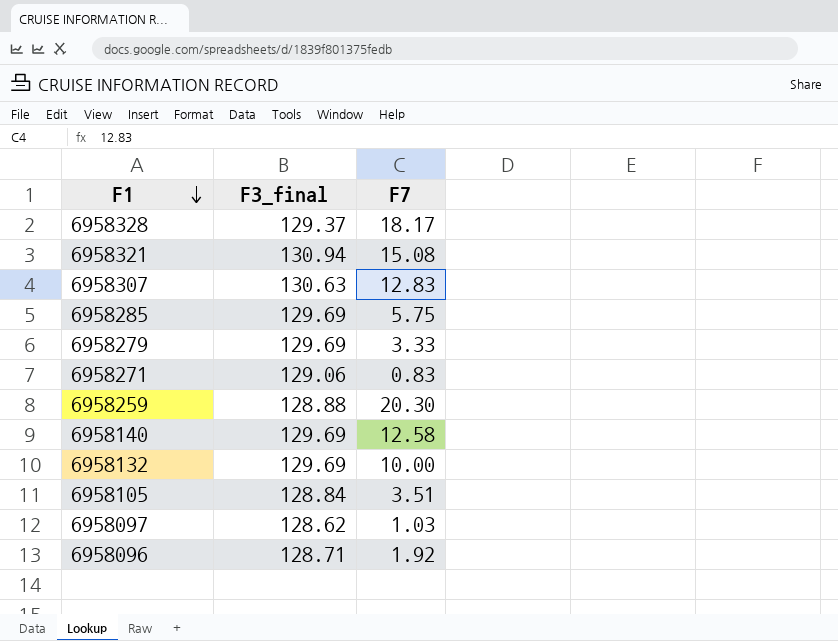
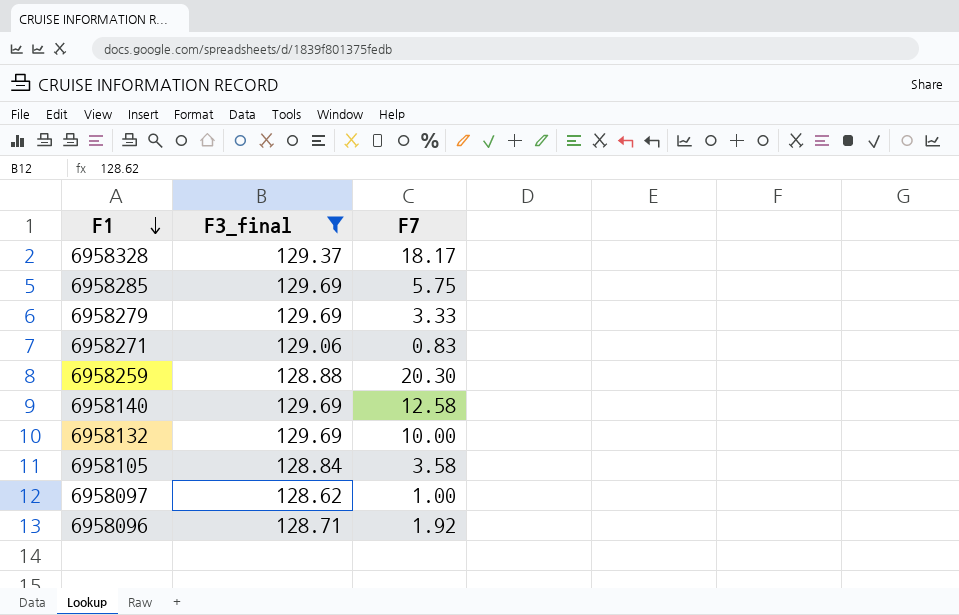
filter: none -> F3_final <= 129.69
6958105 | F7: 3.51 -> 3.58
6958097 | F7: 1.03 -> 1.00

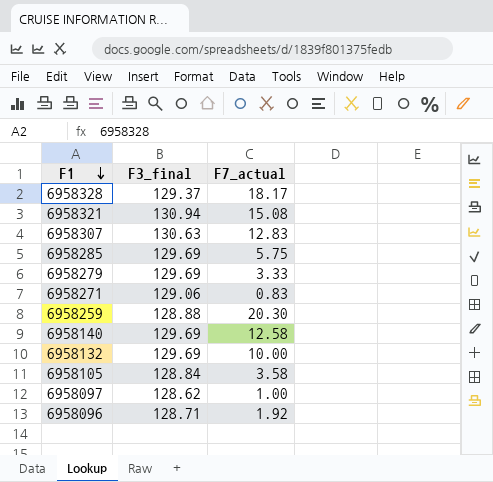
filter: F3_final <= 129.69 -> none
column name: F7 -> F7_actual

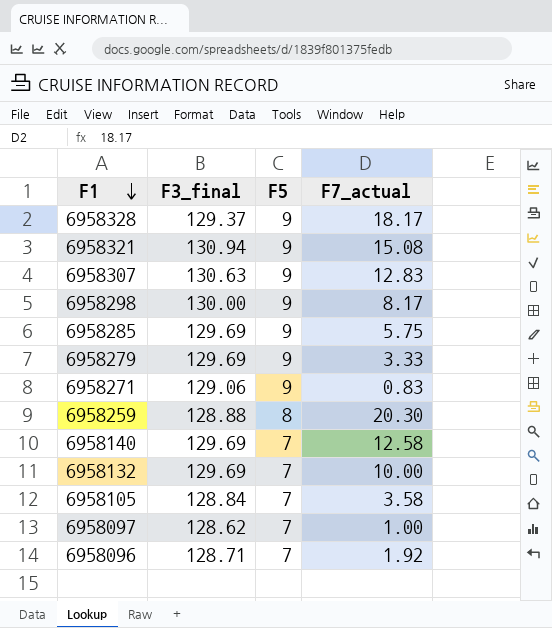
column F5 | position: none -> 3
row 6958298: none -> 130.00 | 9 | 8.17

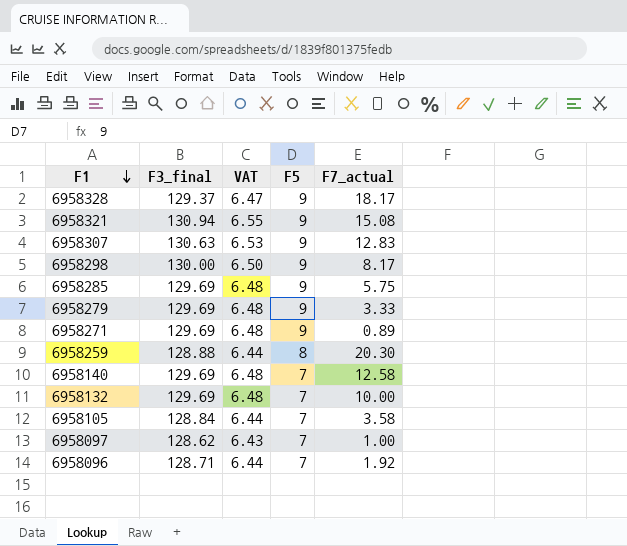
column VAT | formula: none -> [F3_final] * 0.05
6958271 | F3_final: 129.06 -> 129.69
6958271 | F7_actual: 0.83 -> 0.89

